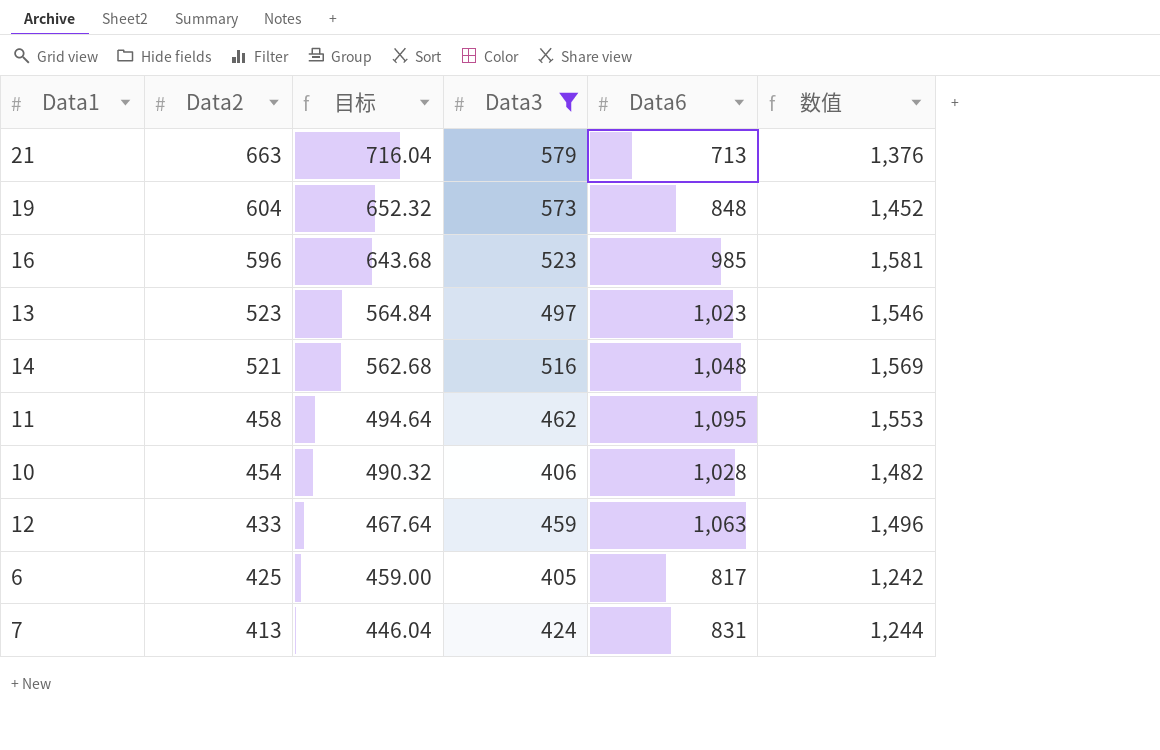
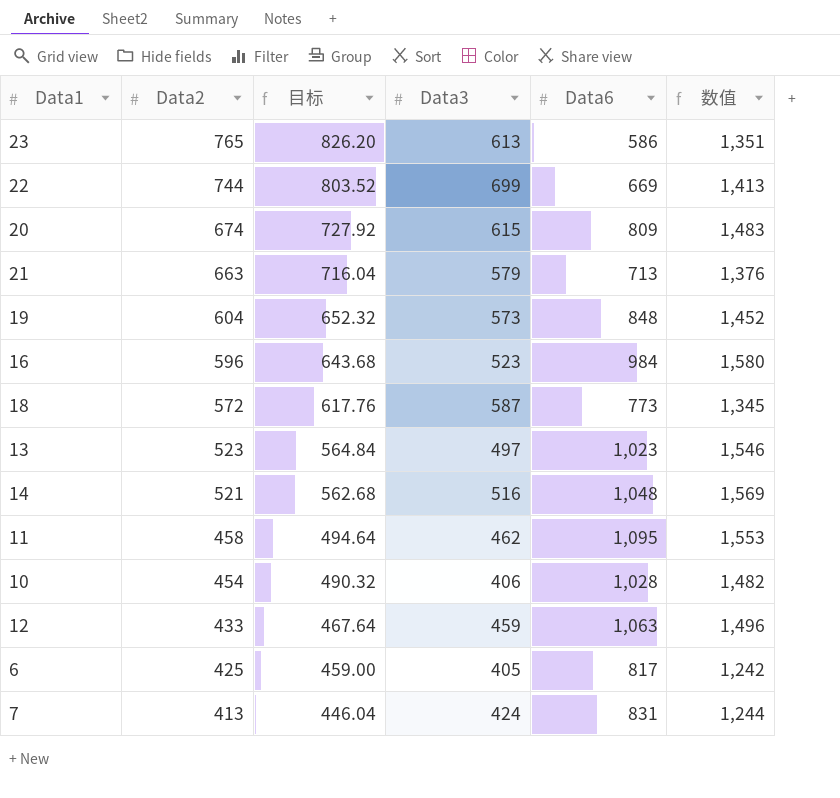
filter: Data3 <= 579 -> none
16 | Data6: 985 -> 984
16 | 数值: 1,581 -> 1,580

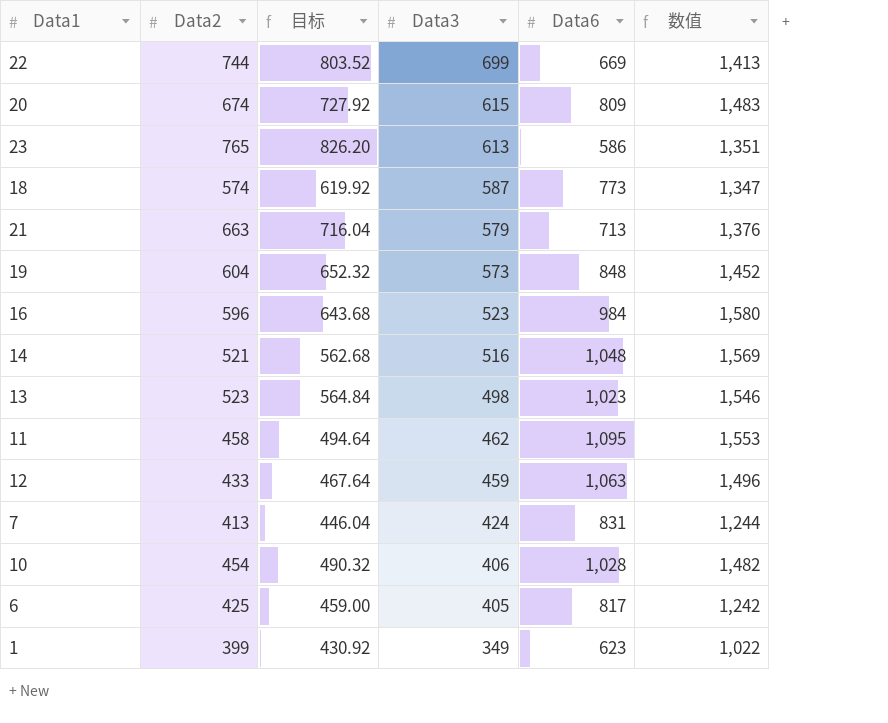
row order: Data2 descending -> Data3 descending
18 | Data2: 572 -> 574
18 | 目标: 617.76 -> 619.92
18 | 数值: 1,345 -> 1,347
13 | Data3: 497 -> 498
row 1: none -> 399 | 430.92 | 349 | 623 | 1,022

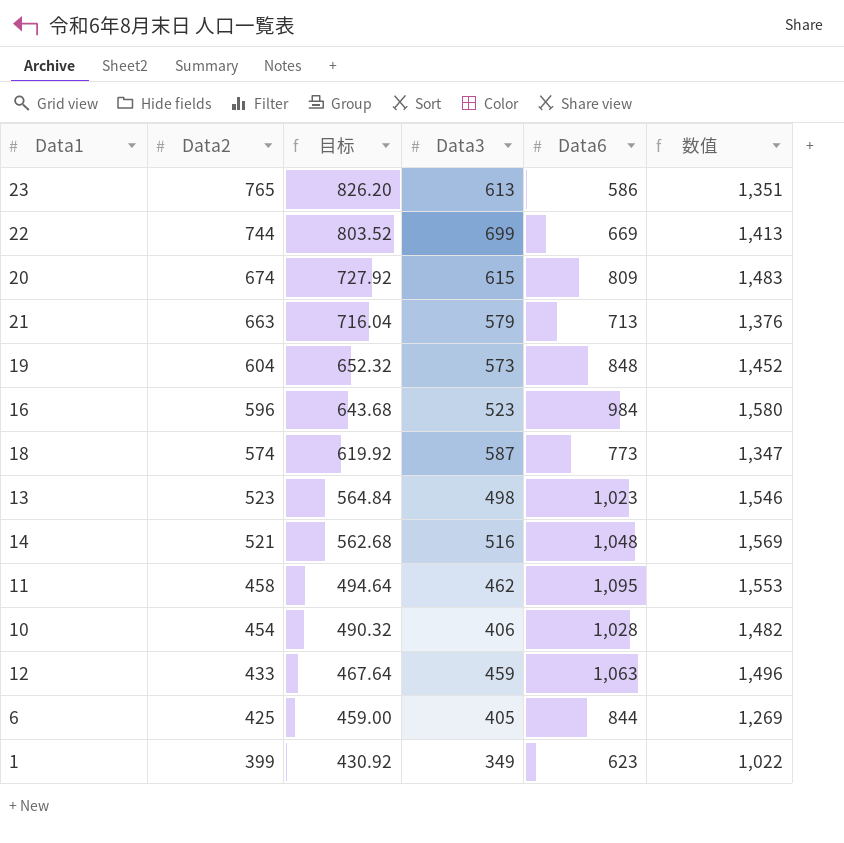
row order: Data3 descending -> Data2 descending
row 7: 413 | 446.04 | 424 | 831 | 1,244 -> none
6 | Data6: 817 -> 844
6 | 数值: 1,242 -> 1,269

